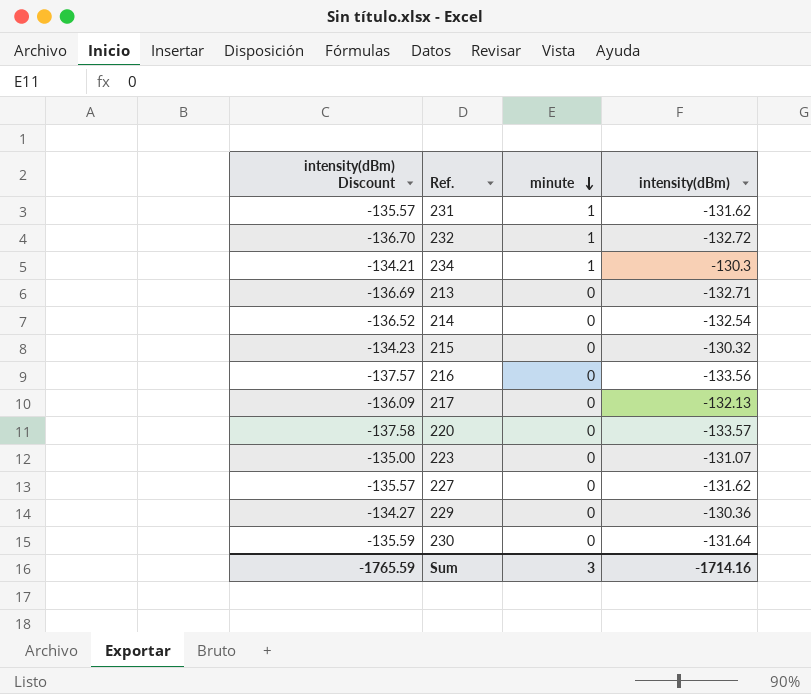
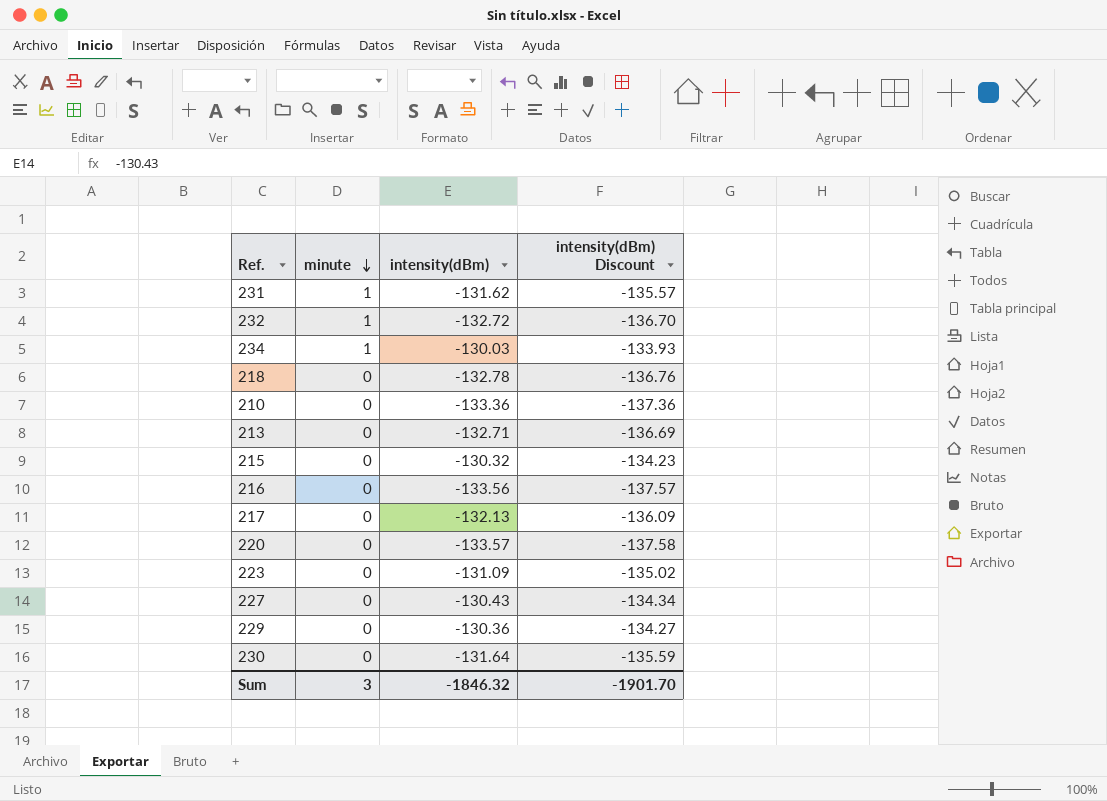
column intensity(dBm) Discount | position: 1 -> 4
row 214: -136.52 | 0 | -132.54 -> none
234 | intensity(dBm): -130.3 -> -130.03
234 | intensity(dBm) Discount: -134.21 -> -133.93
row 218: none -> 0 | -132.78 | -136.76
row 210: none -> 0 | -133.36 | -137.36
223 | intensity(dBm): -131.07 -> -131.09
223 | intensity(dBm) Discount: -135.00 -> -135.02
227 | intensity(dBm): -131.62 -> -130.43
227 | intensity(dBm) Discount: -135.57 -> -134.34
Sum | intensity(dBm): -1714.16 -> -1846.32
Sum | intensity(dBm) Discount: -1765.59 -> -1901.70

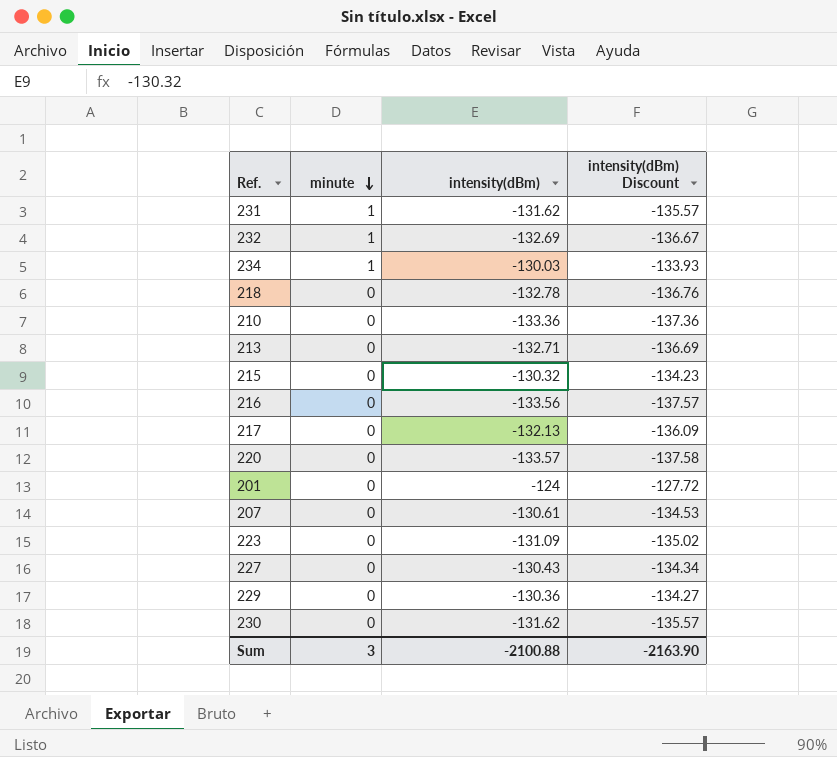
232 | intensity(dBm): -132.72 -> -132.69
232 | intensity(dBm) Discount: -136.70 -> -136.67
row 201: none -> 0 | -124 | -127.72
row 207: none -> 0 | -130.61 | -134.53
230 | intensity(dBm): -131.64 -> -131.62
230 | intensity(dBm) Discount: -135.59 -> -135.57
Sum | intensity(dBm): -1846.32 -> -2100.88
Sum | intensity(dBm) Discount: -1901.70 -> -2163.90

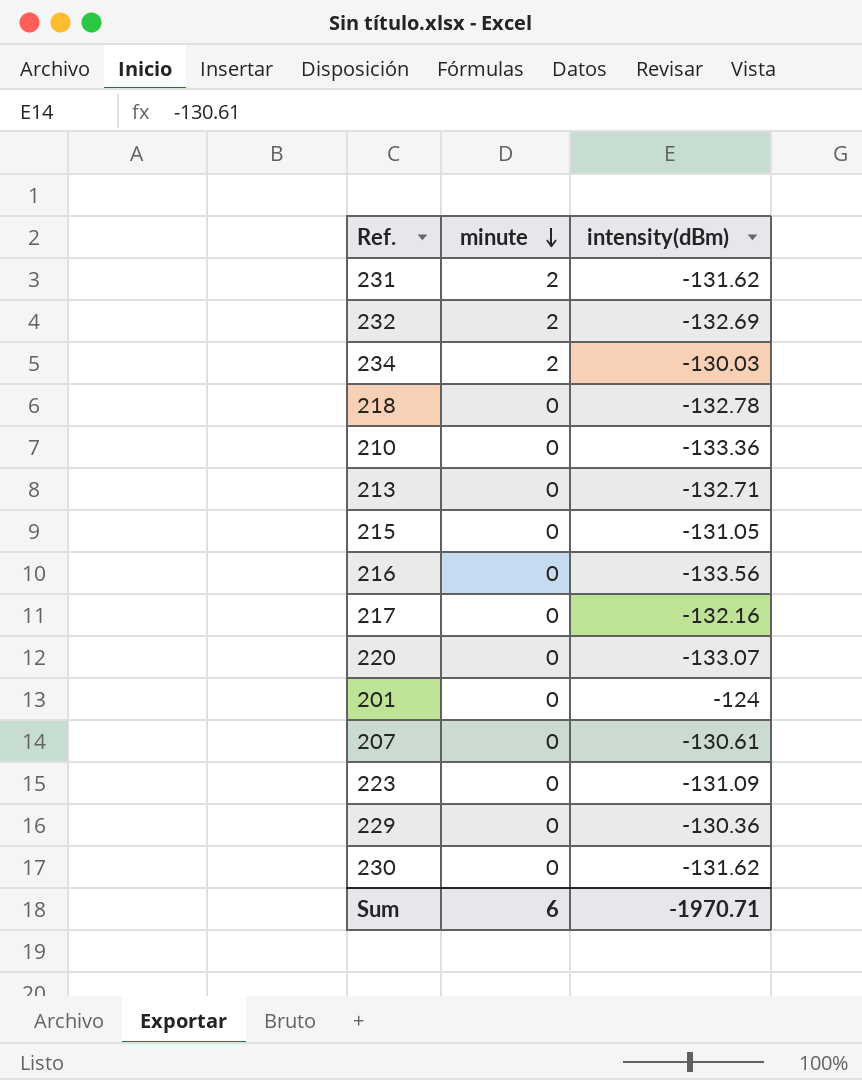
column intensity(dBm) Discount | formula: [intensity(dBm)] * 1.03 -> none
row 227: 0 | -130.43 | -134.34 -> none
231 | minute: 1 -> 2
232 | minute: 1 -> 2
234 | minute: 1 -> 2
215 | intensity(dBm): -130.32 -> -131.05
217 | intensity(dBm): -132.13 -> -132.16
220 | intensity(dBm): -133.57 -> -133.07
Sum | minute: 3 -> 6
Sum | intensity(dBm): -2100.88 -> -1970.71

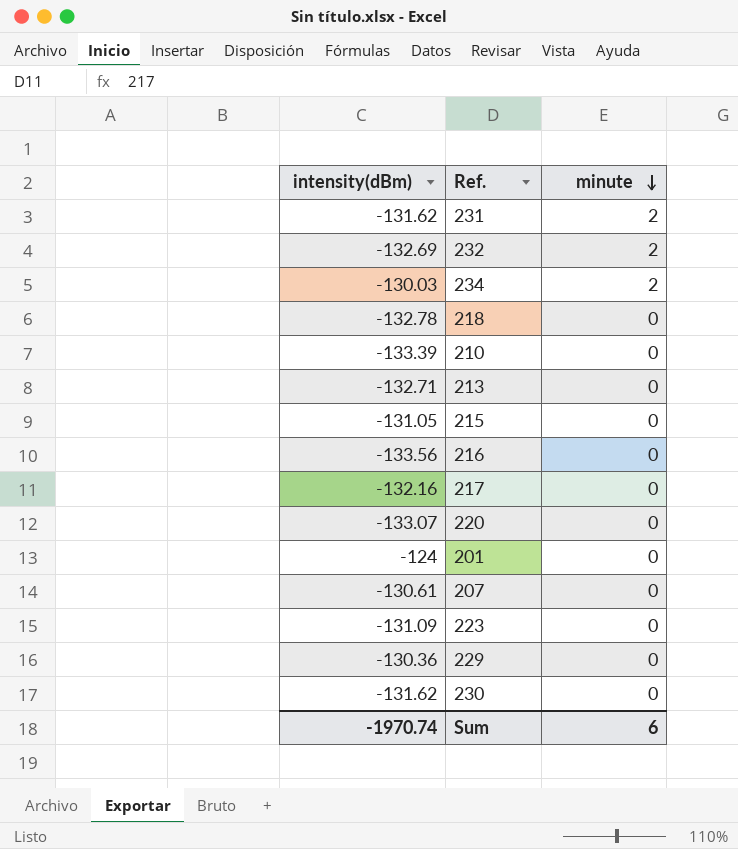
column intensity(dBm) | position: 3 -> 1
210 | intensity(dBm): -133.36 -> -133.39
Sum | intensity(dBm): -1970.71 -> -1970.74

